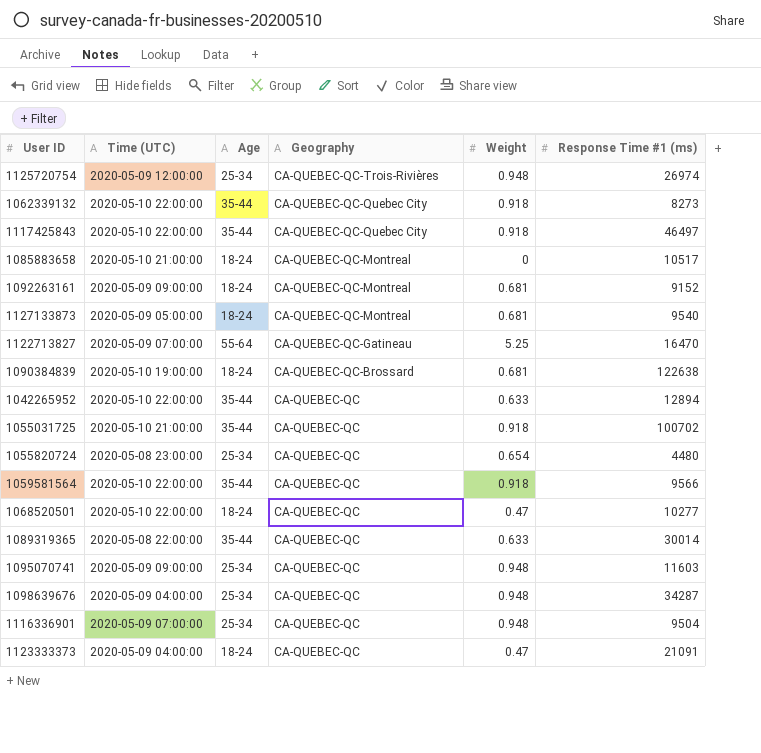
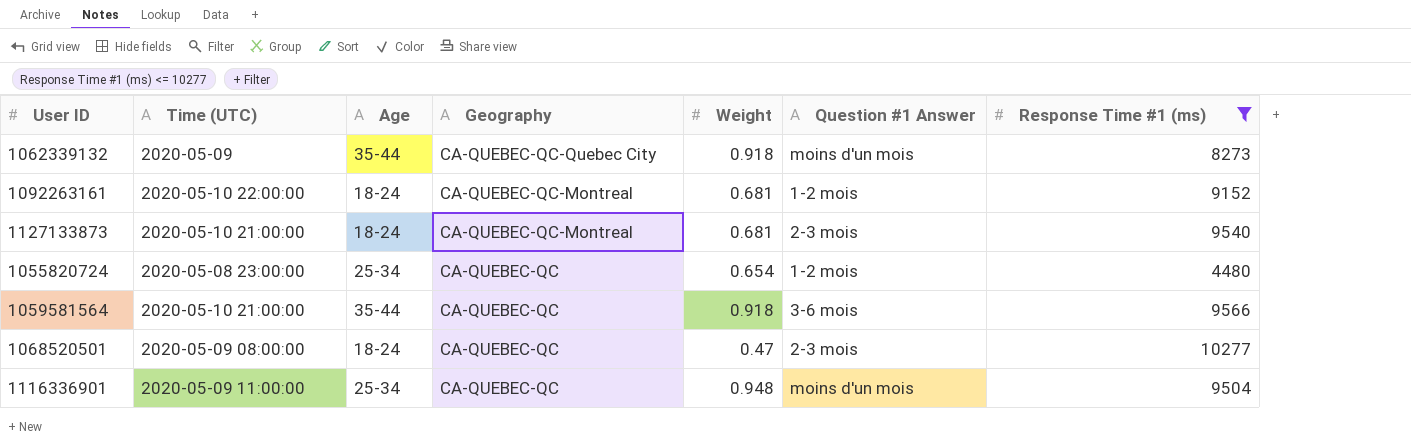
filter: none -> Response Time #1 (ms) <= 10277
column Question #1 Answer | position: none -> 6
1062339132 | Time (UTC): 2020-05-10 22:00:00 -> 2020-05-09
1092263161 | Time (UTC): 2020-05-09 09:00:00 -> 2020-05-10 22:00:00
1127133873 | Time (UTC): 2020-05-09 05:00:00 -> 2020-05-10 21:00:00
1059581564 | Time (UTC): 2020-05-10 22:00:00 -> 2020-05-10 21:00:00
1068520501 | Time (UTC): 2020-05-10 22:00:00 -> 2020-05-09 08:00:00
1116336901 | Time (UTC): 2020-05-09 07:00:00 -> 2020-05-09 11:00:00

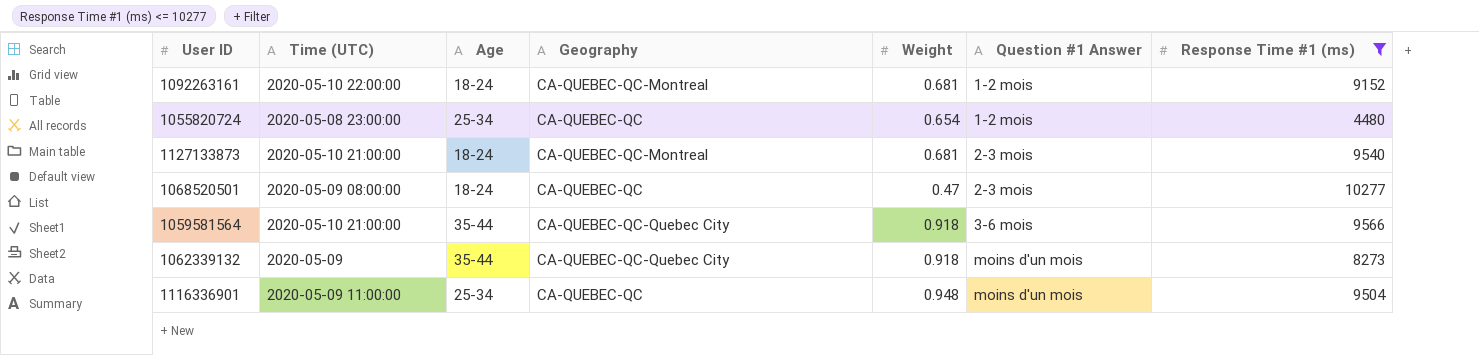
row order: Geography descending -> Question #1 Answer ascending
1059581564 | Geography: CA-QUEBEC-QC -> CA-QUEBEC-QC-Quebec City

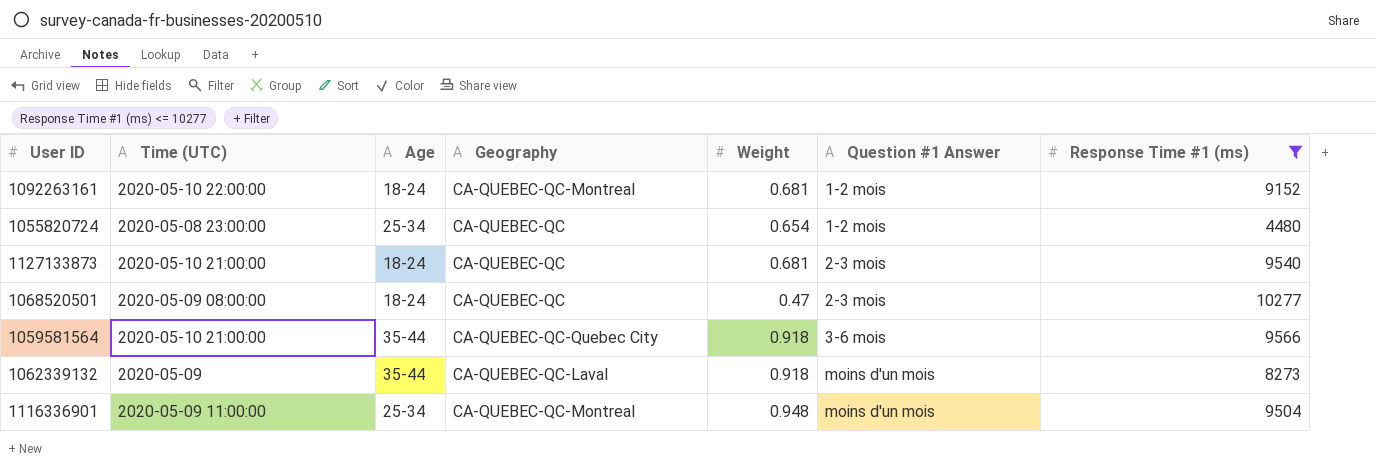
1127133873 | Geography: CA-QUEBEC-QC-Montreal -> CA-QUEBEC-QC
1062339132 | Geography: CA-QUEBEC-QC-Quebec City -> CA-QUEBEC-QC-Laval
1116336901 | Geography: CA-QUEBEC-QC -> CA-QUEBEC-QC-Montreal

